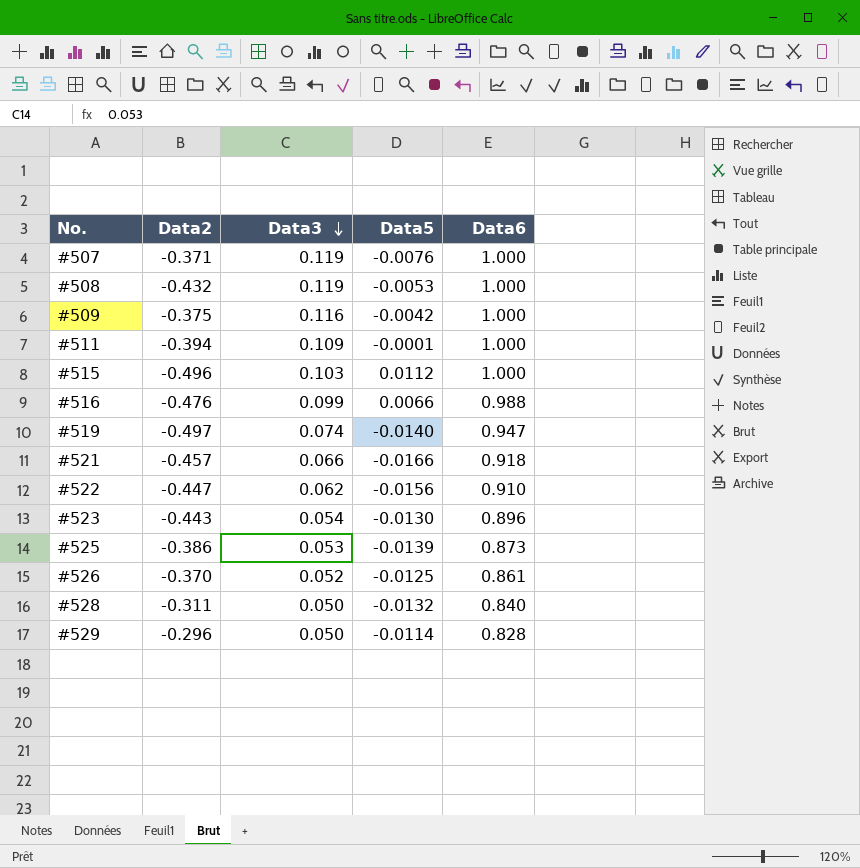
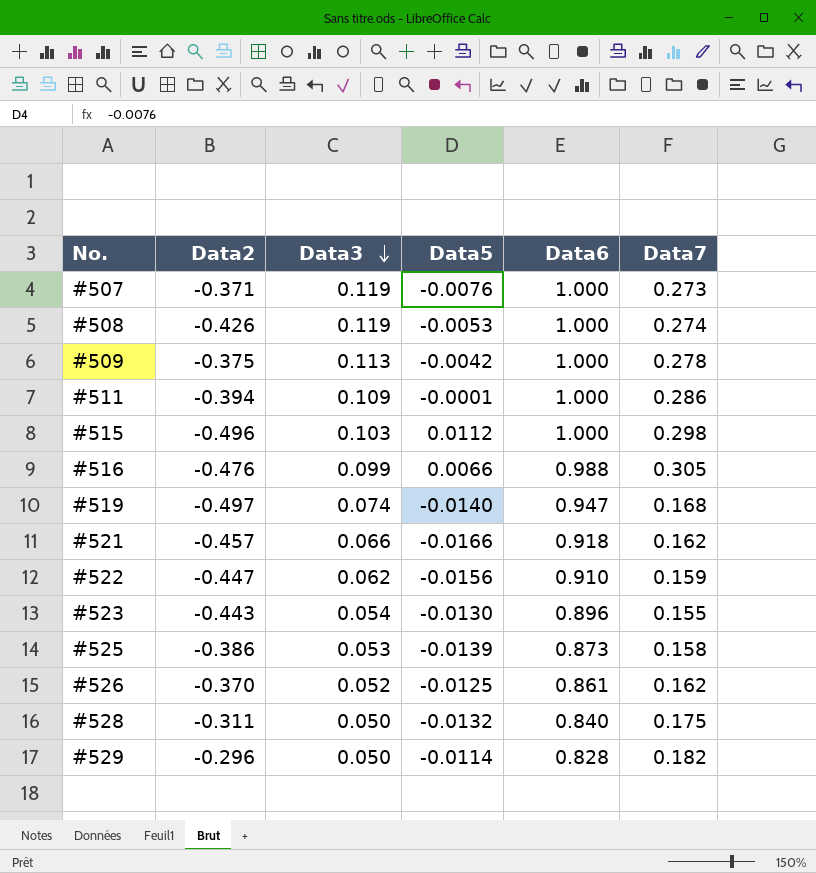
column Data7 | position: none -> 6
#508 | Data2: -0.432 -> -0.426
#509 | Data3: 0.116 -> 0.113

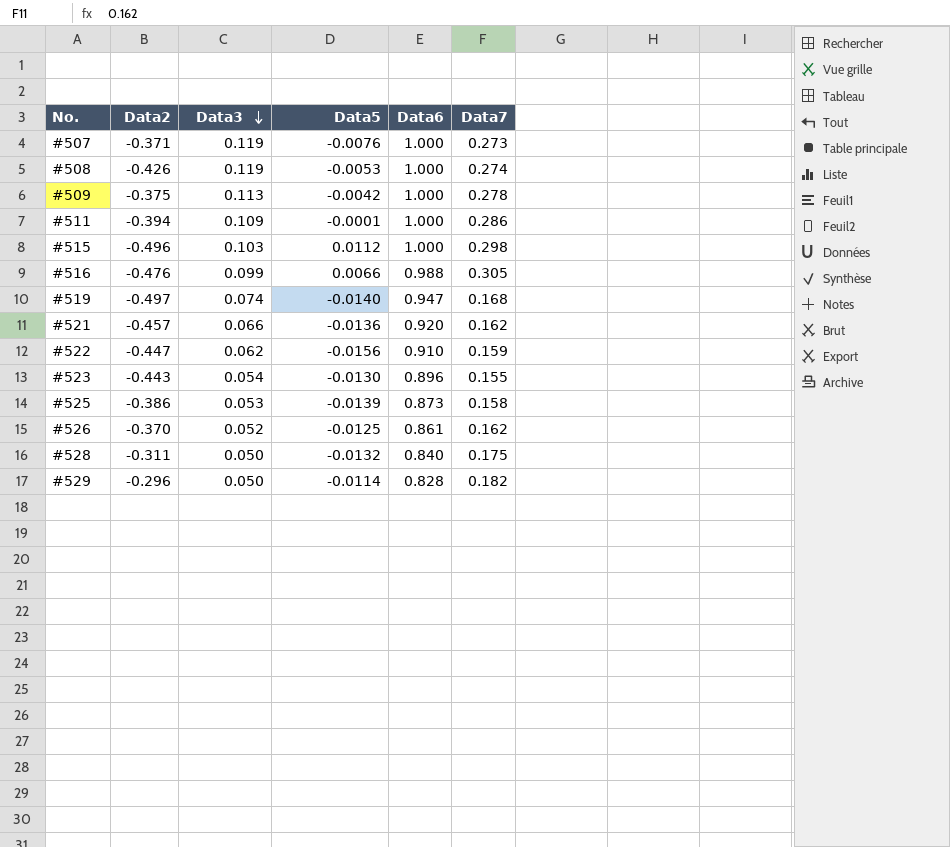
#521 | Data5: -0.0166 -> -0.0136
#521 | Data6: 0.918 -> 0.920

